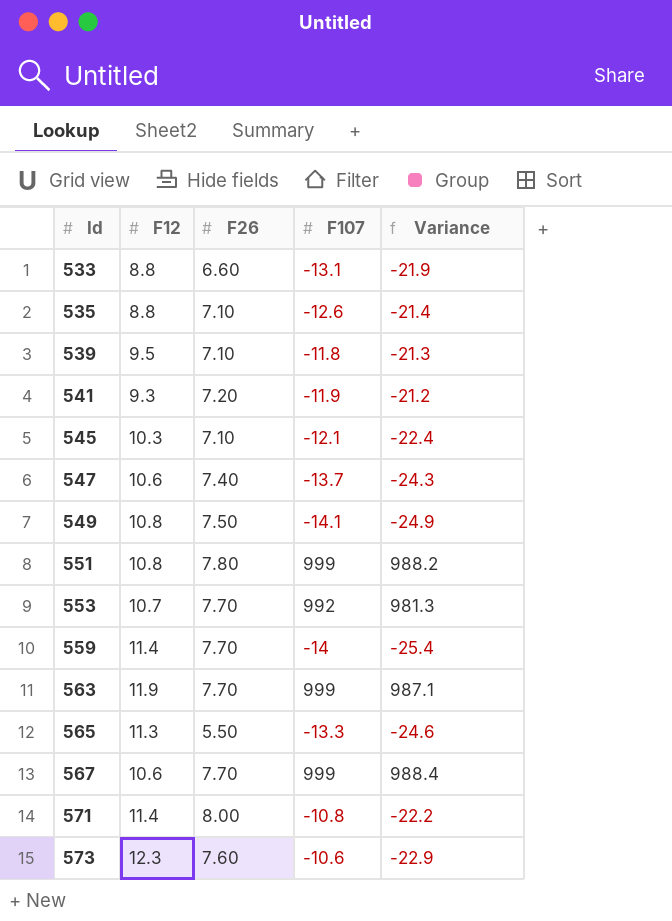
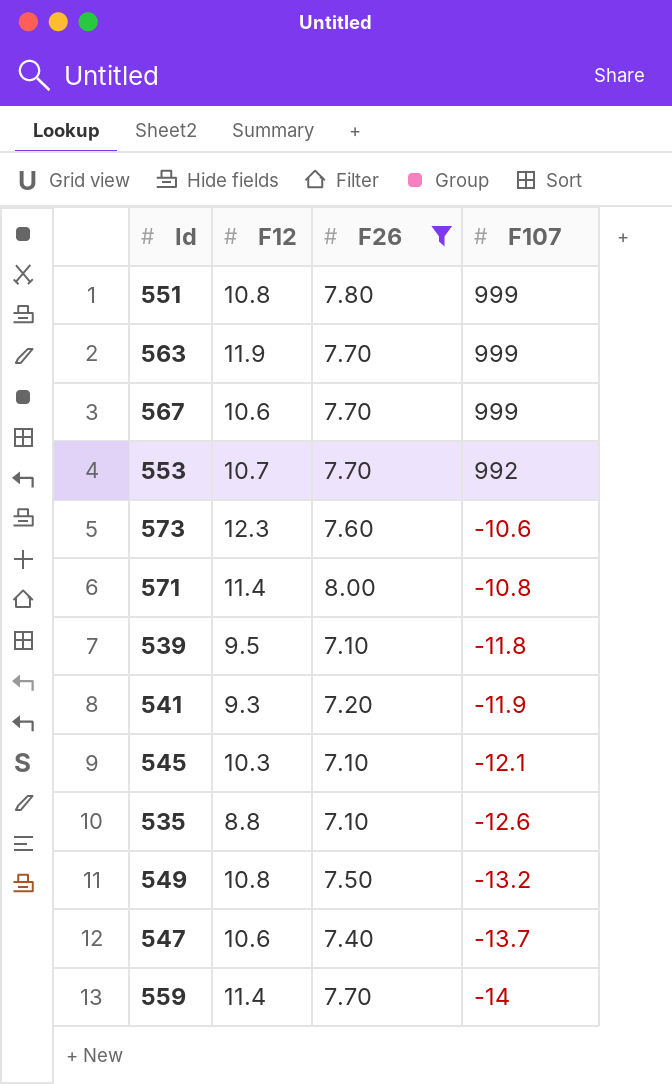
filter: none -> F26 >= 7.10
row order: Id ascending -> F107 descending
column Variance | formula: [F107] - [F12] -> none
549 | F107: -14.1 -> -13.2

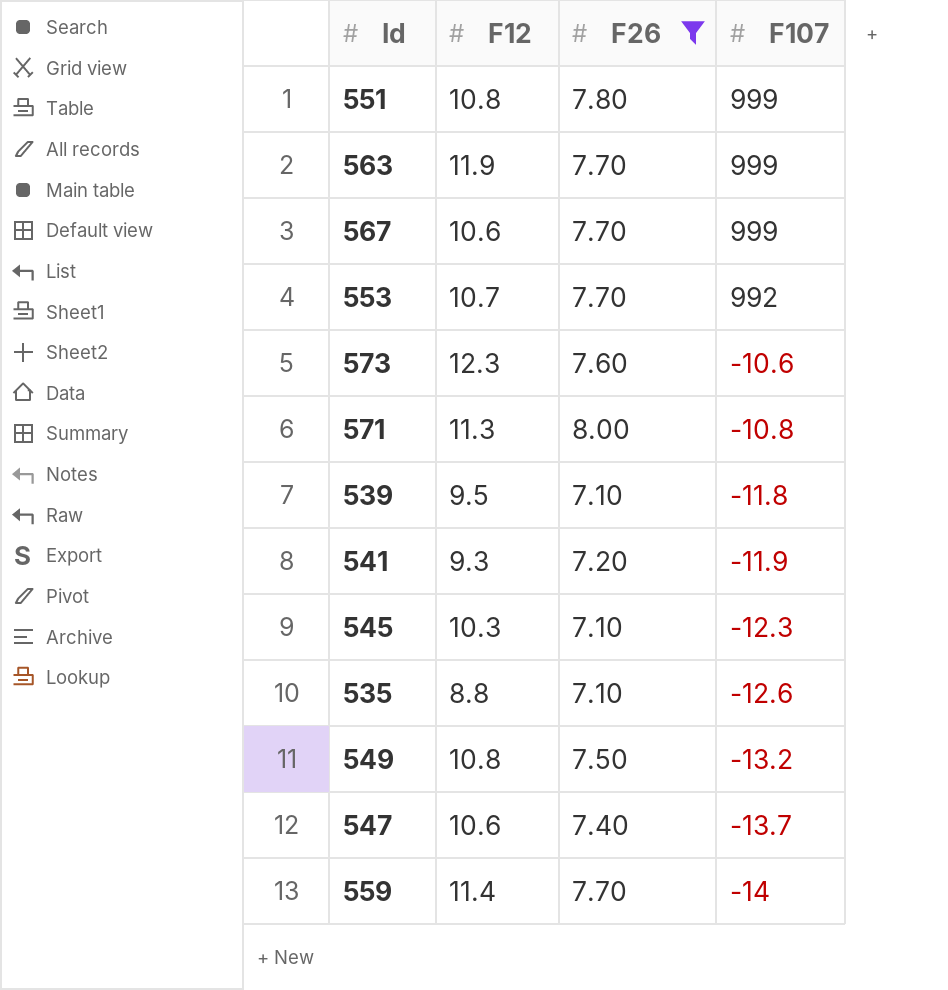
571 | F12: 11.4 -> 11.3
545 | F107: -12.1 -> -12.3

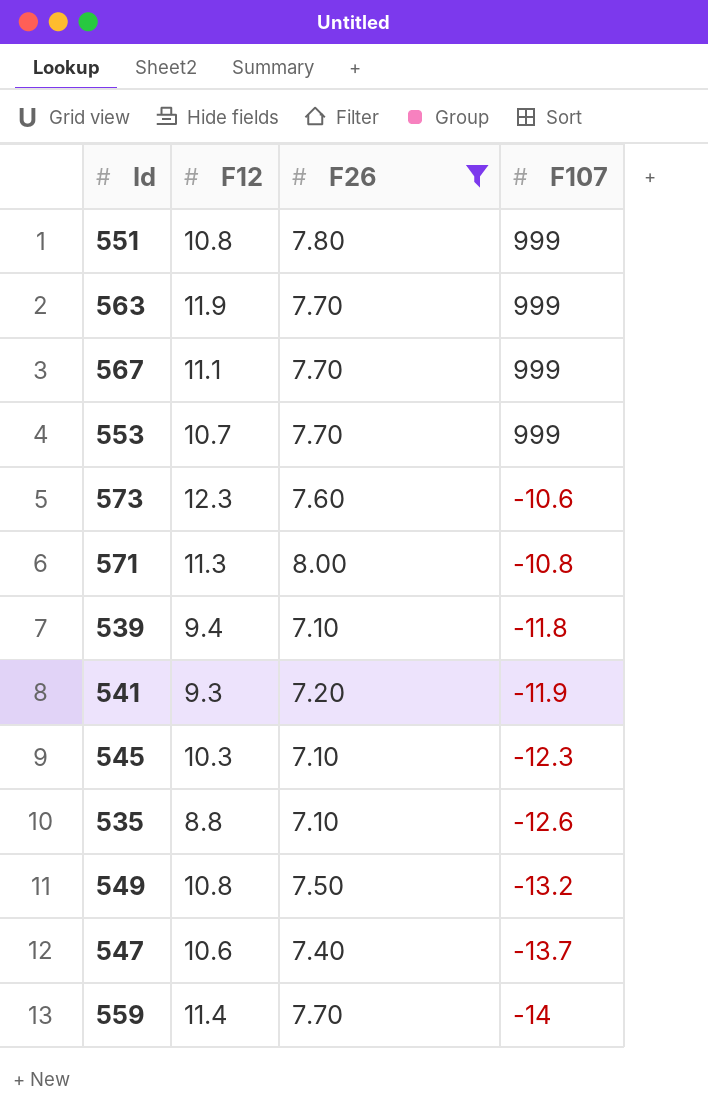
567 | F12: 10.6 -> 11.1
553 | F107: 992 -> 999
539 | F12: 9.5 -> 9.4

